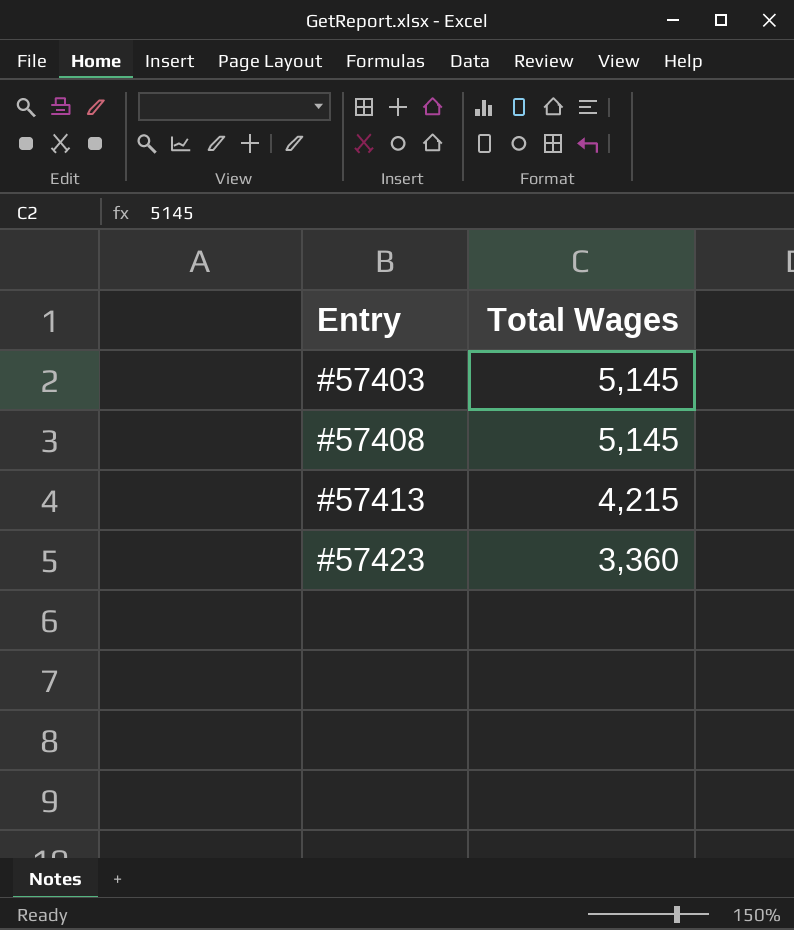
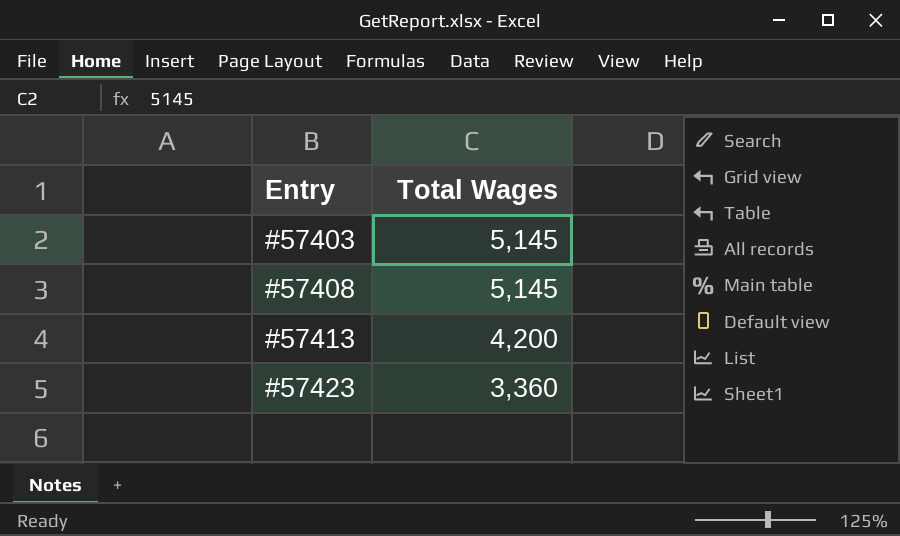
#57413 | Total Wages: 4,215 -> 4,200

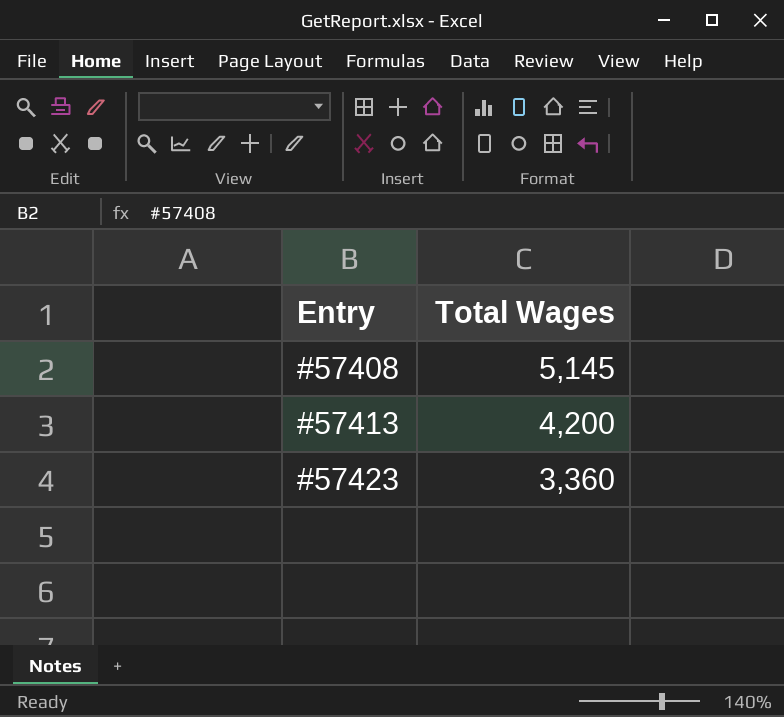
row #57403: 5,145 -> none

